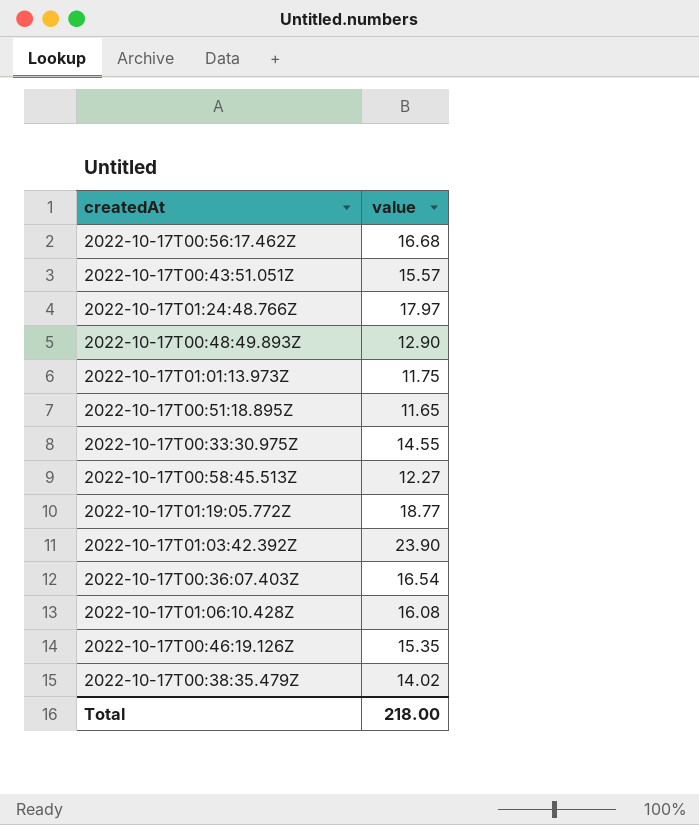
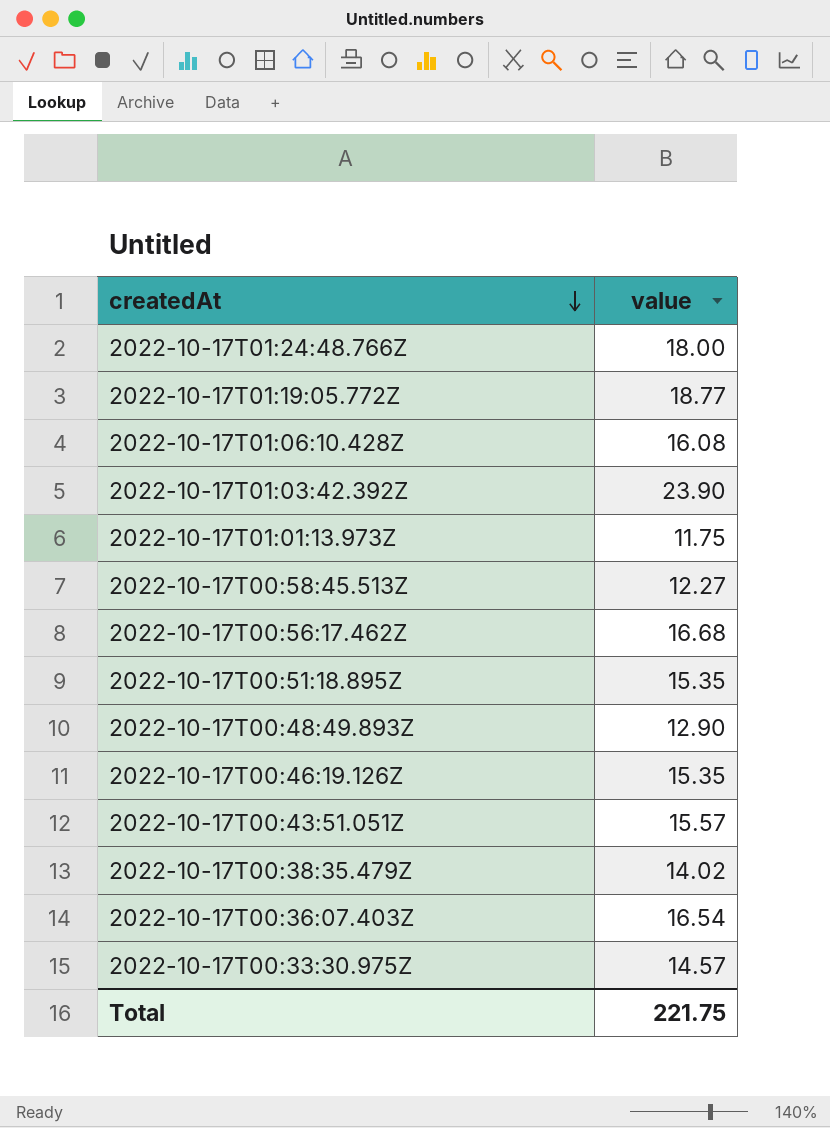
row order: none -> createdAt descending
2022-10-17T01:24:48.766Z | value: 17.97 -> 18.00
2022-10-17T00:51:18.895Z | value: 11.65 -> 15.35
2022-10-17T00:33:30.975Z | value: 14.55 -> 14.57
Total | value: 218.00 -> 221.75

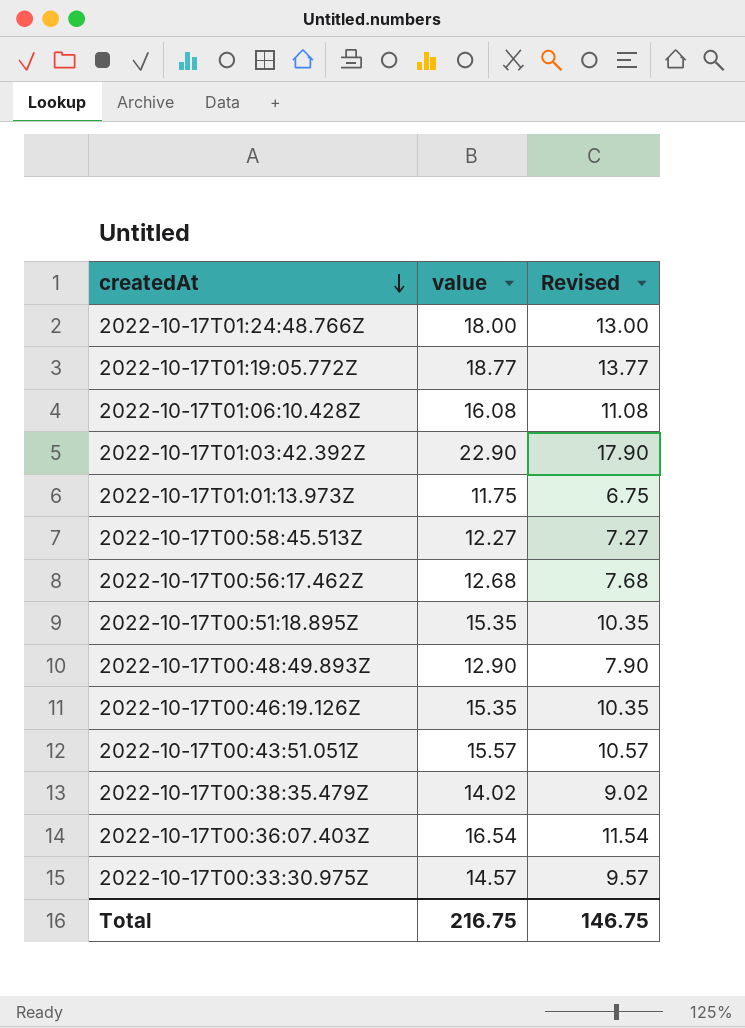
column Revised | formula: none -> [value] - 5
2022-10-17T01:03:42.392Z | value: 23.90 -> 22.90
2022-10-17T00:56:17.462Z | value: 16.68 -> 12.68
Total | value: 221.75 -> 216.75

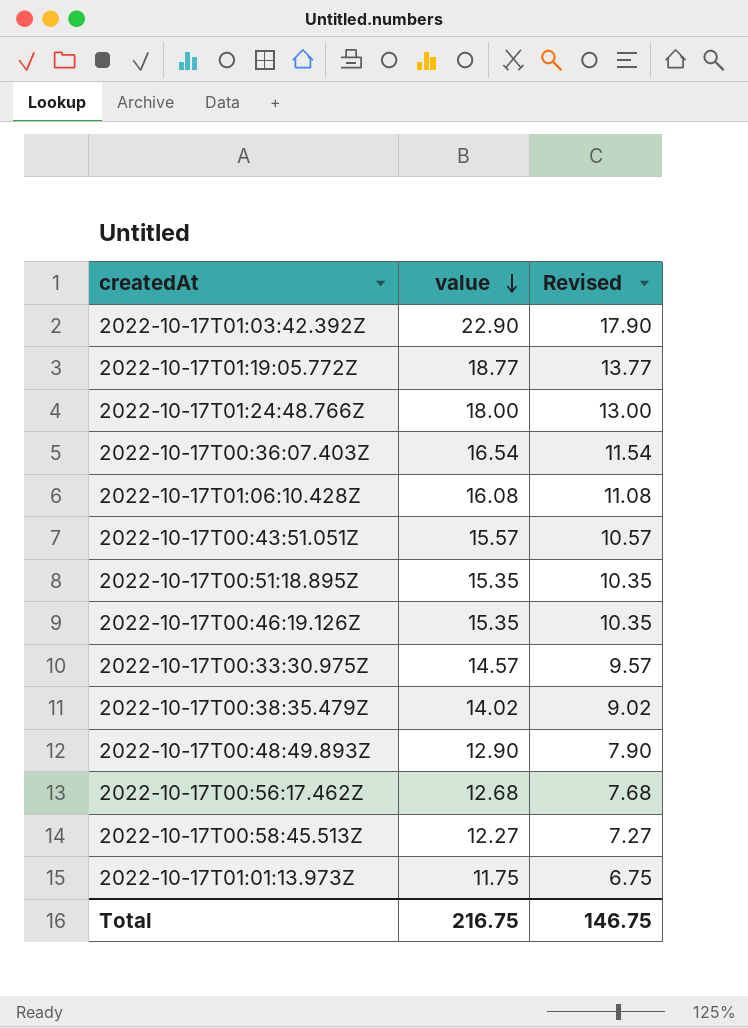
row order: createdAt descending -> value descending

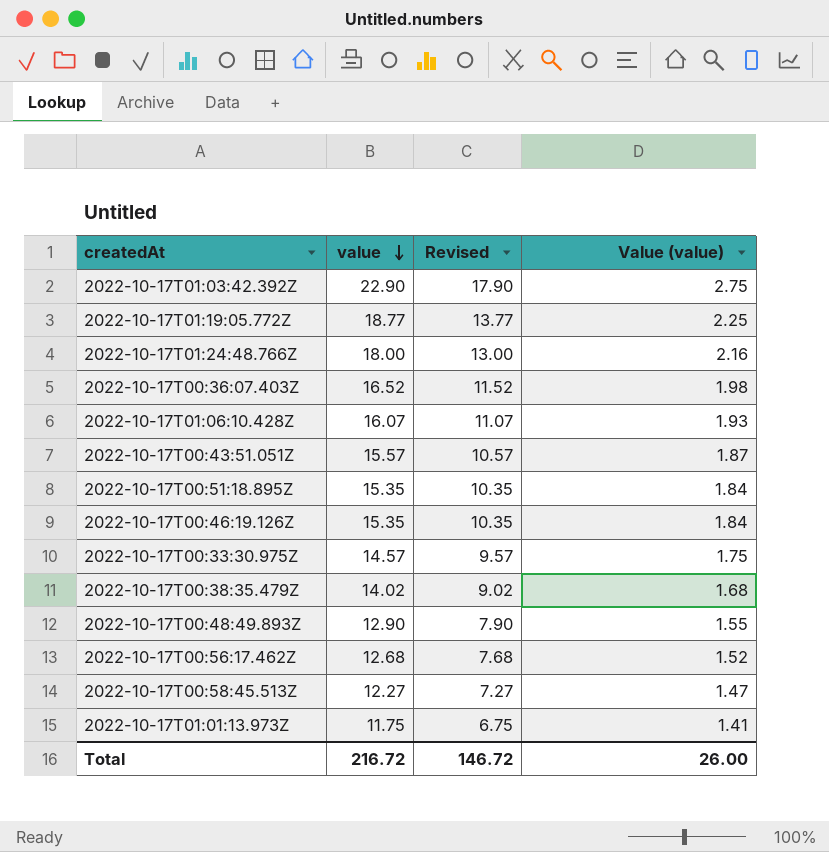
column Value (value) | formula: none -> [value] * 0.12
2022-10-17T00:36:07.403Z | value: 16.54 -> 16.52
2022-10-17T00:36:07.403Z | Revised: 11.54 -> 11.52
2022-10-17T01:06:10.428Z | value: 16.08 -> 16.07
2022-10-17T01:06:10.428Z | Revised: 11.08 -> 11.07
Total | value: 216.75 -> 216.72
Total | Revised: 146.75 -> 146.72

